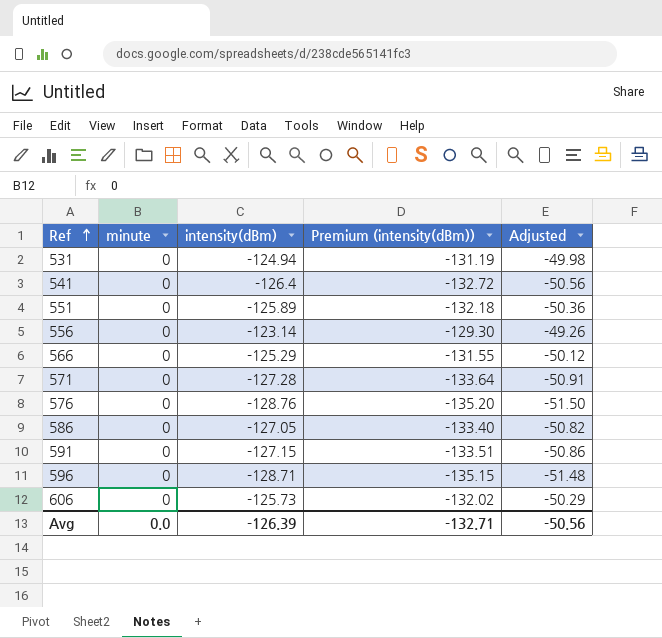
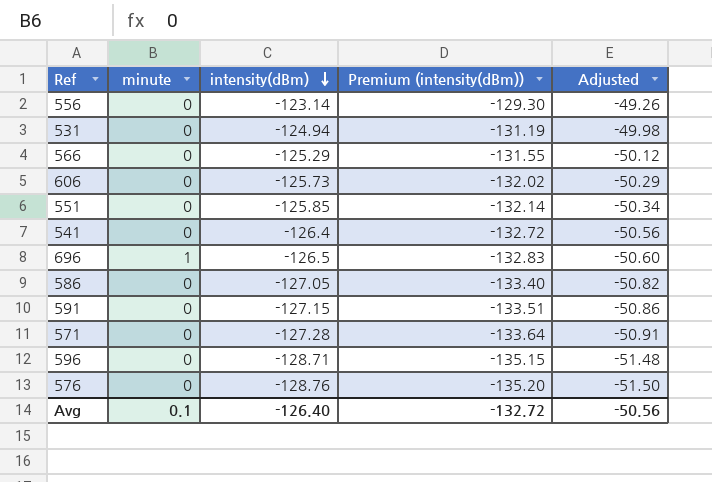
row order: Ref ascending -> intensity(dBm) descending
551 | intensity(dBm): -125.89 -> -125.85
551 | Premium (intensity(dBm)): -132.18 -> -132.14
551 | Adjusted: -50.36 -> -50.34
row 696: none -> 1 | -126.5 | -132.83 | -50.60
Avg | minute: 0.0 -> 0.1
Avg | intensity(dBm): -126.39 -> -126.40
Avg | Premium (intensity(dBm)): -132.71 -> -132.72

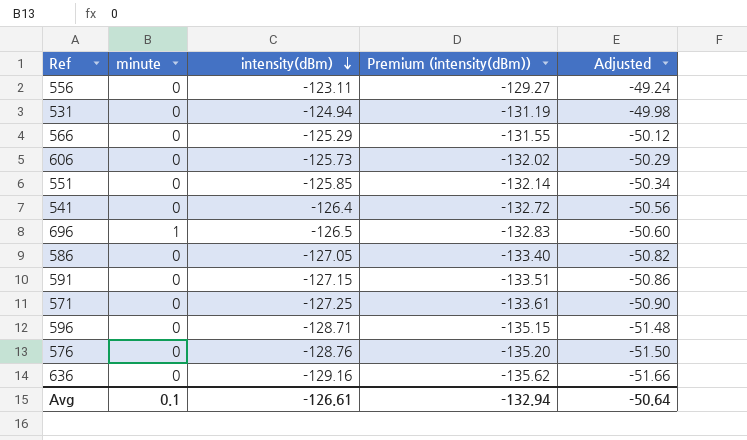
556 | intensity(dBm): -123.14 -> -123.11
556 | Premium (intensity(dBm)): -129.30 -> -129.27
556 | Adjusted: -49.26 -> -49.24
571 | intensity(dBm): -127.28 -> -127.25
571 | Premium (intensity(dBm)): -133.64 -> -133.61
571 | Adjusted: -50.91 -> -50.90
row 636: none -> 0 | -129.16 | -135.62 | -51.66
Avg | intensity(dBm): -126.40 -> -126.61
Avg | Premium (intensity(dBm)): -132.72 -> -132.94
Avg | Adjusted: -50.56 -> -50.64

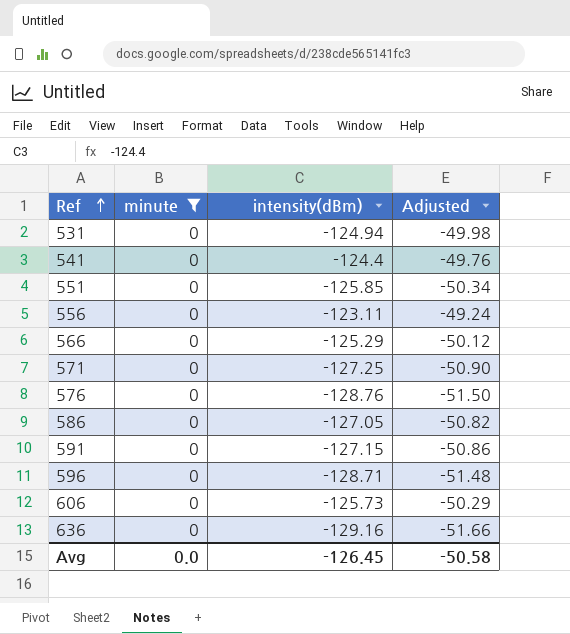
filter: none -> minute = 0
row order: intensity(dBm) descending -> Ref ascending
column Premium (intensity(dBm)) | formula: [intensity(dBm)] * 1.05 -> none
541 | intensity(dBm): -126.4 -> -124.4
541 | Adjusted: -50.56 -> -49.76
Avg | minute: 0.1 -> 0.0
Avg | intensity(dBm): -126.61 -> -126.45
Avg | Adjusted: -50.64 -> -50.58

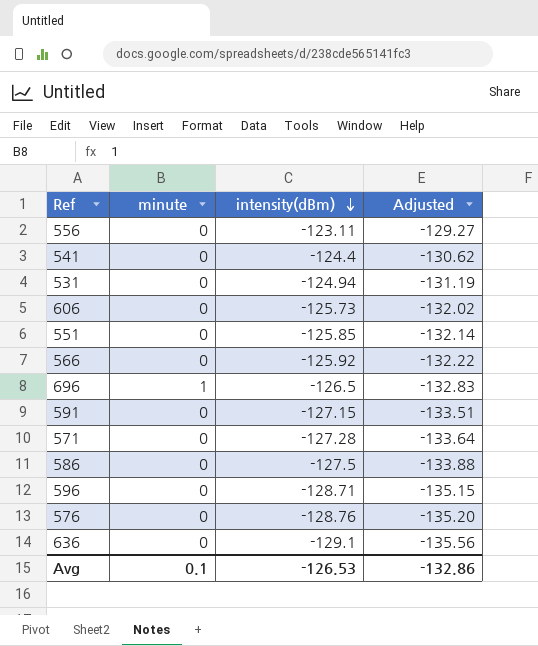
filter: minute = 0 -> none
row order: Ref ascending -> intensity(dBm) descending
column Adjusted | formula: [intensity(dBm)] * 0.4 -> [intensity(dBm)] * 1.05
566 | intensity(dBm): -125.29 -> -125.92
571 | intensity(dBm): -127.25 -> -127.28
586 | intensity(dBm): -127.05 -> -127.5
636 | intensity(dBm): -129.16 -> -129.1
Avg | minute: 0.0 -> 0.1
Avg | intensity(dBm): -126.45 -> -126.53
Avg | Adjusted: -50.58 -> -132.86

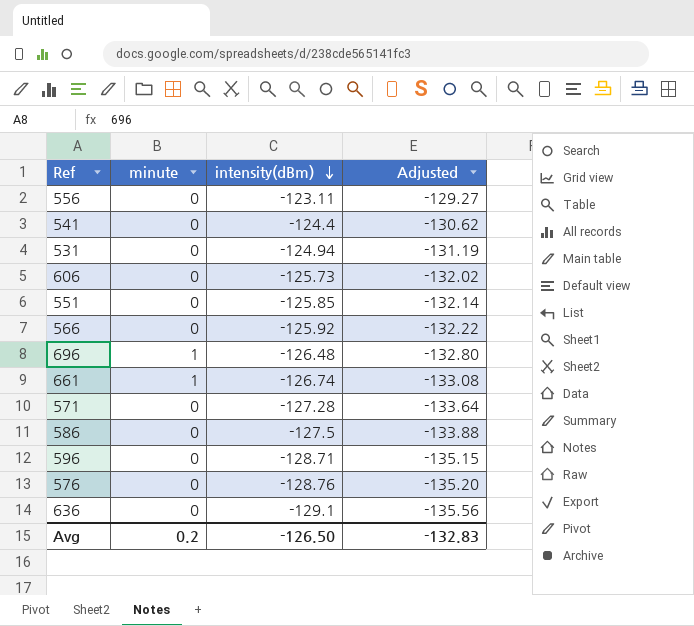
row 591: 0 | -127.15 | -133.51 -> none
696 | intensity(dBm): -126.5 -> -126.48
696 | Adjusted: -132.83 -> -132.80
row 661: none -> 1 | -126.74 | -133.08
Avg | minute: 0.1 -> 0.2
Avg | intensity(dBm): -126.53 -> -126.50
Avg | Adjusted: -132.86 -> -132.83

